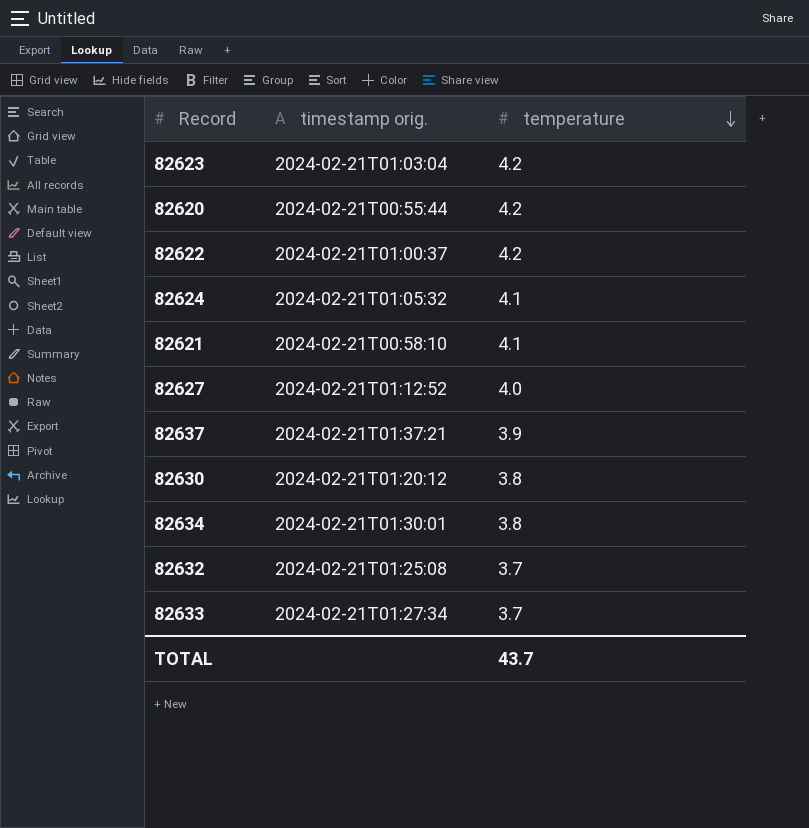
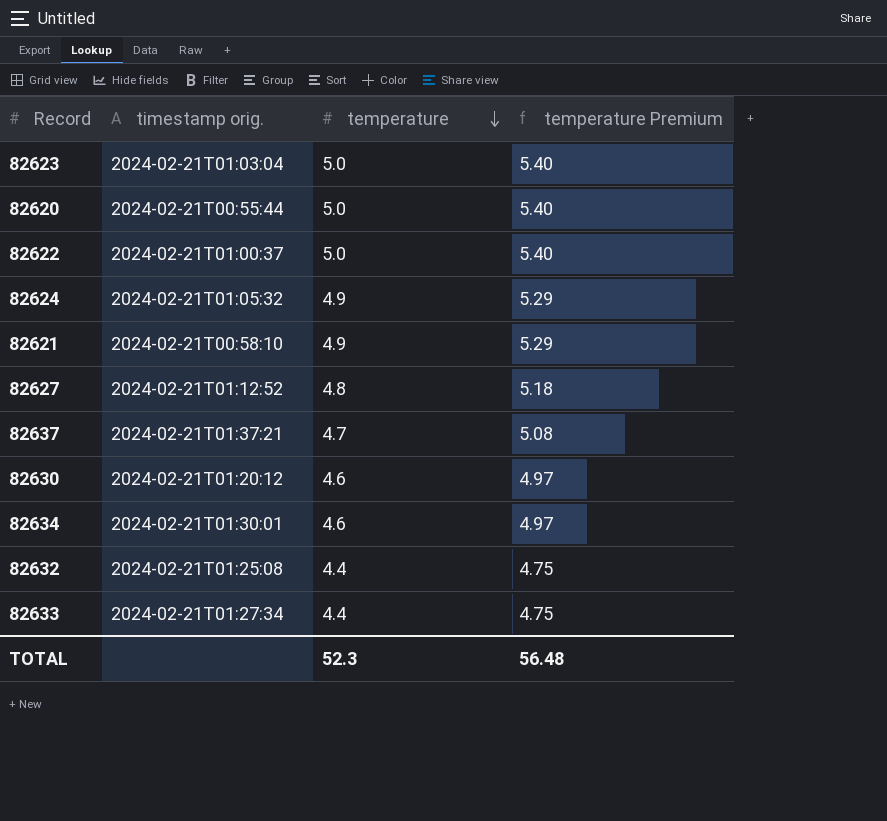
column temperature Premium | formula: none -> [temperature] * 1.08
82623 | temperature: 4.2 -> 5.0
82620 | temperature: 4.2 -> 5.0
82622 | temperature: 4.2 -> 5.0
82624 | temperature: 4.1 -> 4.9
82621 | temperature: 4.1 -> 4.9
82627 | temperature: 4.0 -> 4.8
82637 | temperature: 3.9 -> 4.7
82630 | temperature: 3.8 -> 4.6
82634 | temperature: 3.8 -> 4.6
82632 | temperature: 3.7 -> 4.4
82633 | temperature: 3.7 -> 4.4
TOTAL | temperature: 43.7 -> 52.3

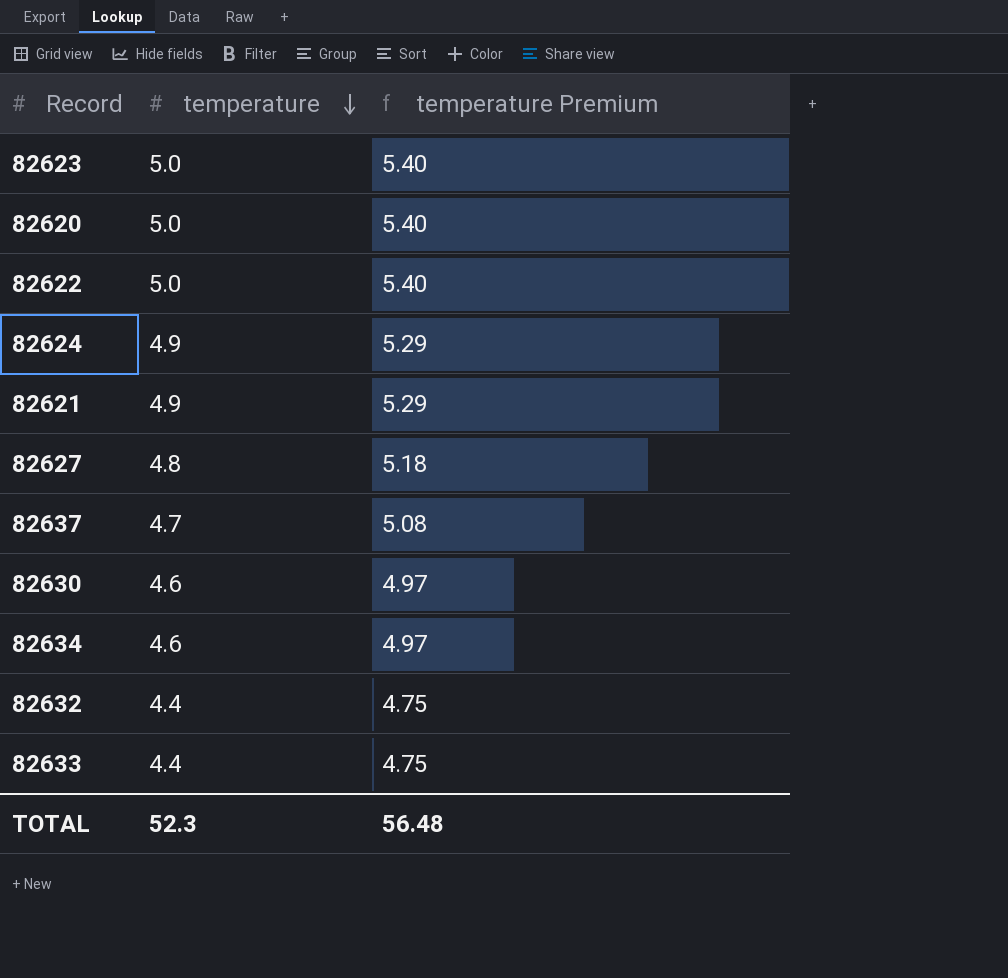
column timestamp orig. | position: 2 -> none

